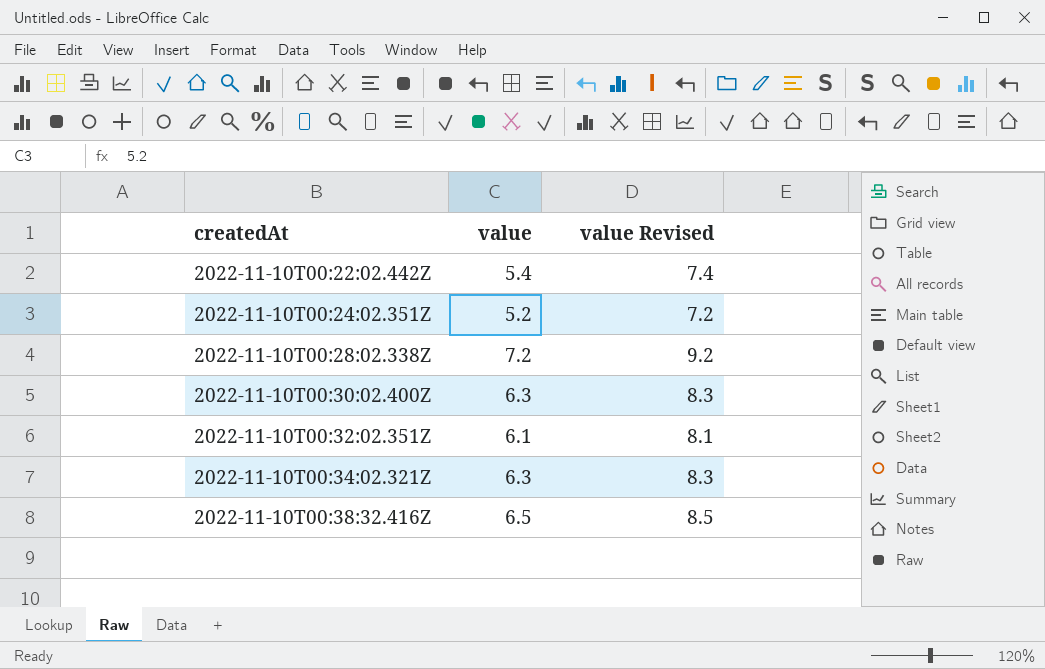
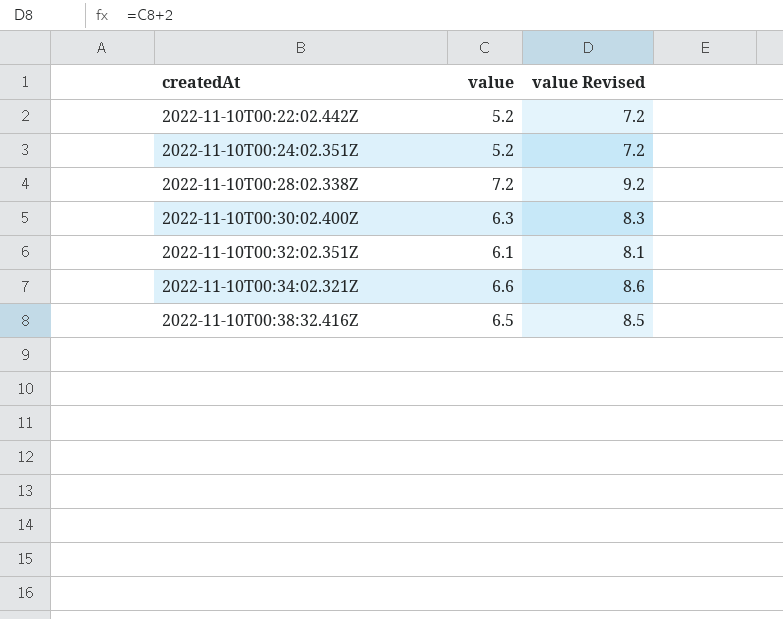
2022-11-10T00:22:02.442Z | value: 5.4 -> 5.2
2022-11-10T00:22:02.442Z | value Revised: 7.4 -> 7.2
2022-11-10T00:34:02.321Z | value: 6.3 -> 6.6
2022-11-10T00:34:02.321Z | value Revised: 8.3 -> 8.6

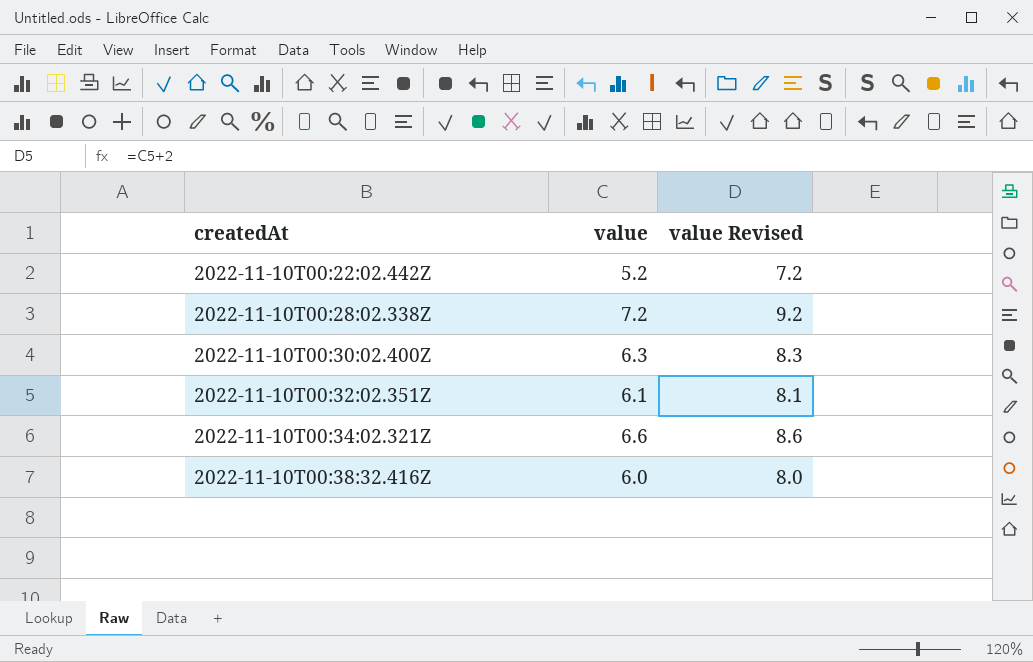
row 2022-11-10T00:24:02.351Z: 5.2 | 7.2 -> none
2022-11-10T00:38:32.416Z | value: 6.5 -> 6.0
2022-11-10T00:38:32.416Z | value Revised: 8.5 -> 8.0

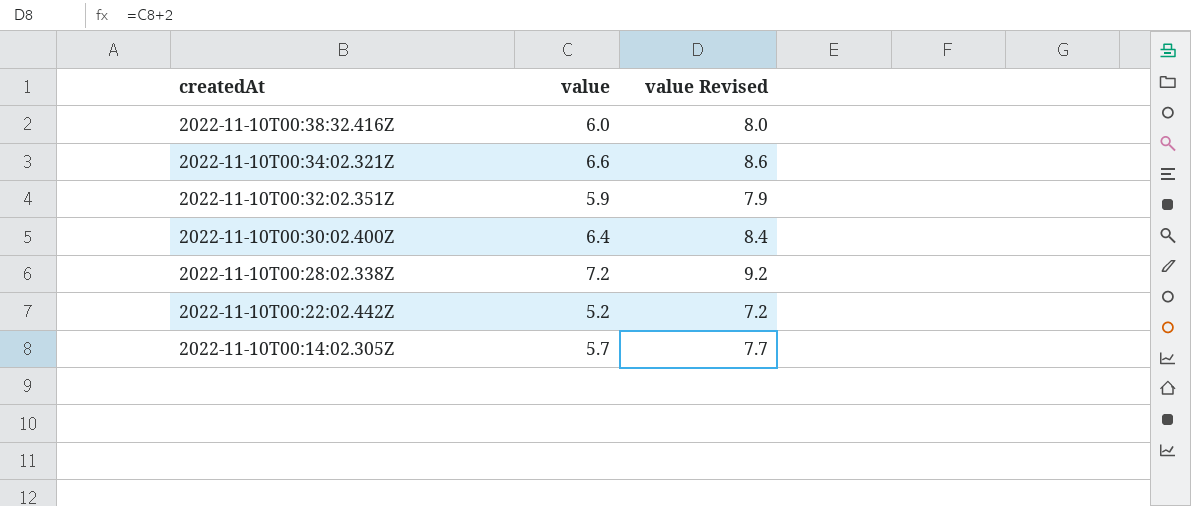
row order: createdAt ascending -> createdAt descending
2022-11-10T00:32:02.351Z | value: 6.1 -> 5.9
2022-11-10T00:32:02.351Z | value Revised: 8.1 -> 7.9
2022-11-10T00:30:02.400Z | value: 6.3 -> 6.4
2022-11-10T00:30:02.400Z | value Revised: 8.3 -> 8.4
row 2022-11-10T00:14:02.305Z: none -> 5.7 | 7.7

